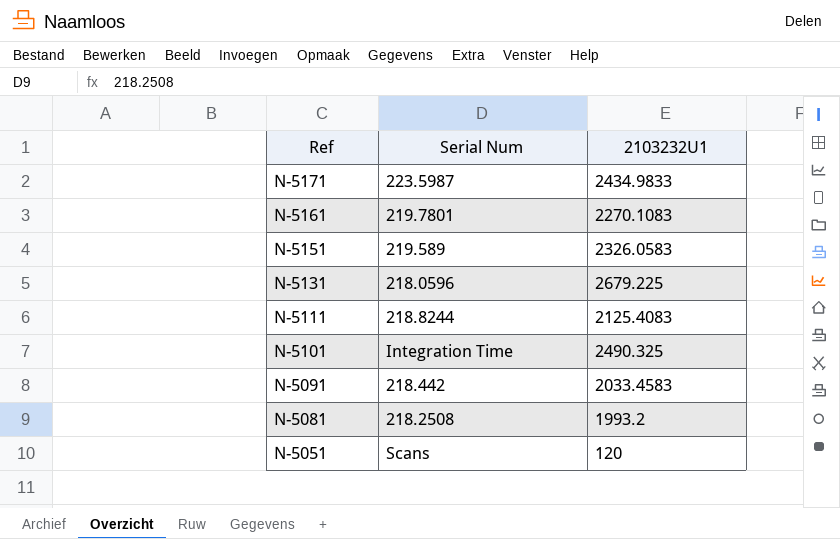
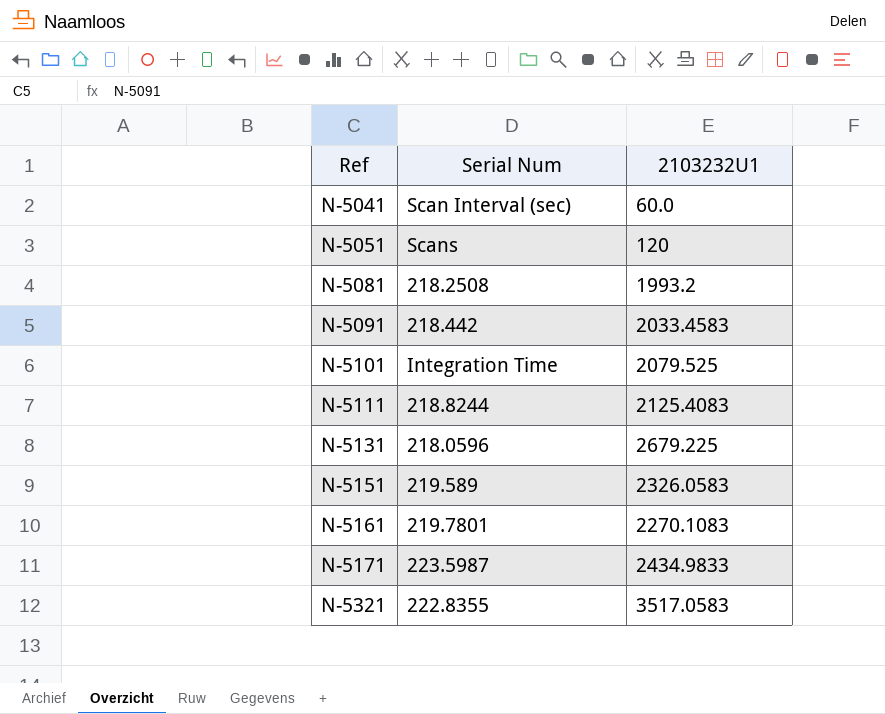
row order: Ref descending -> Ref ascending
row N-5041: none -> Scan Interval (sec) | 60.0
N-5101 | 2103232U1: 2490.325 -> 2079.525
row N-5321: none -> 222.8355 | 3517.0583

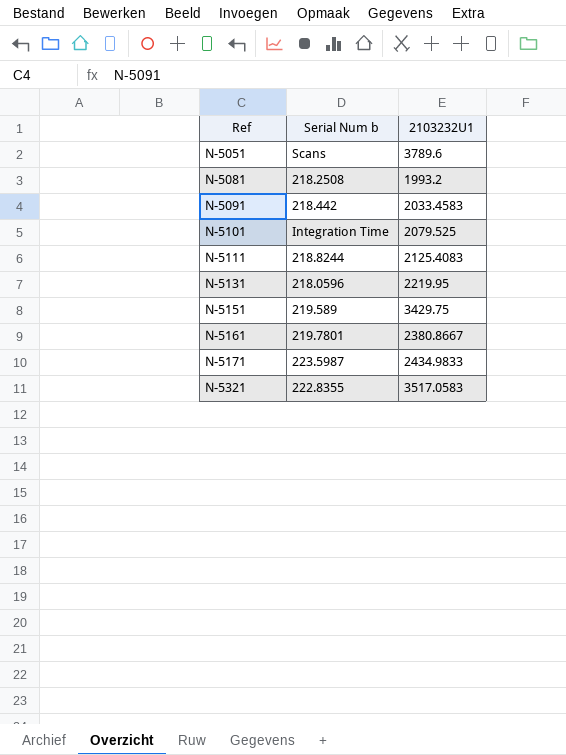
column name: Serial Num -> Serial Num b
row N-5041: Scan Interval (sec) | 60.0 -> none
N-5051 | 2103232U1: 120 -> 3789.6
N-5131 | 2103232U1: 2679.225 -> 2219.95
N-5151 | 2103232U1: 2326.0583 -> 3429.75
N-5161 | 2103232U1: 2270.1083 -> 2380.8667

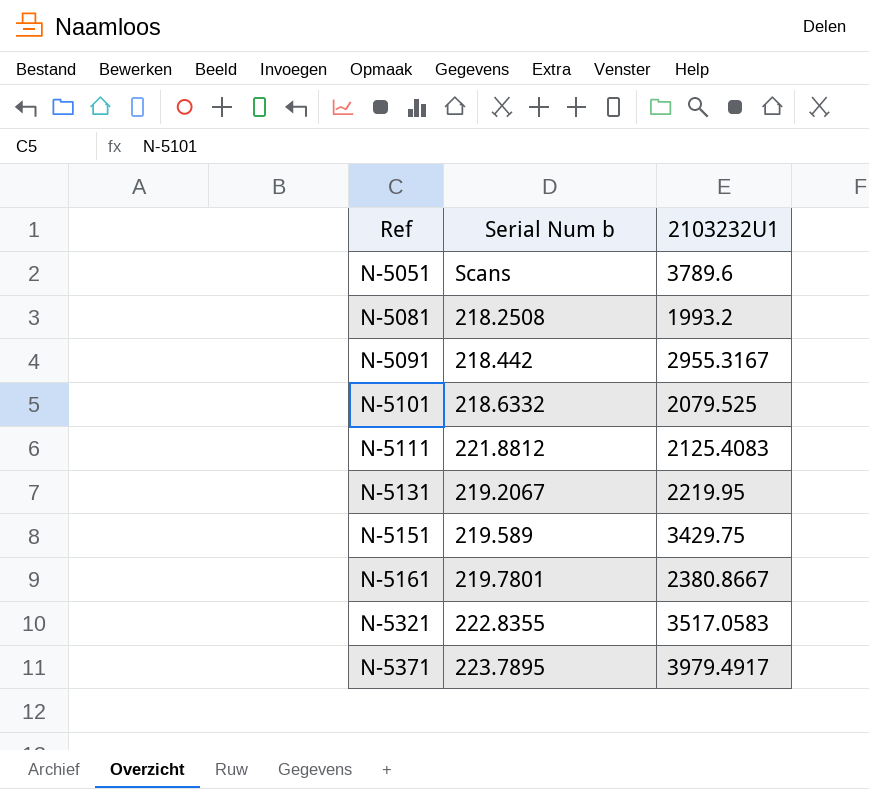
row N-5171: 223.5987 | 2434.9833 -> none
N-5091 | 2103232U1: 2033.4583 -> 2955.3167
N-5101 | Serial Num b: Integration Time -> 218.6332
N-5111 | Serial Num b: 218.8244 -> 221.8812
N-5131 | Serial Num b: 218.0596 -> 219.2067
row N-5371: none -> 223.7895 | 3979.4917

